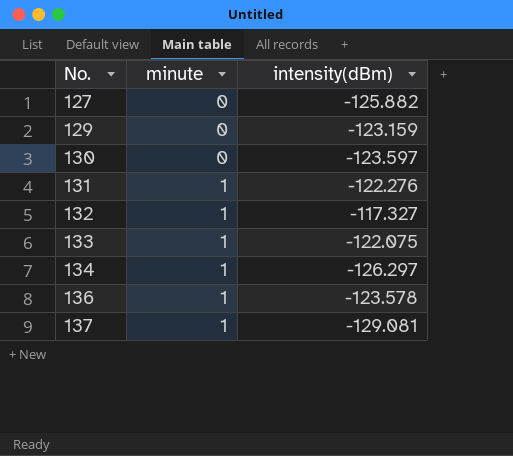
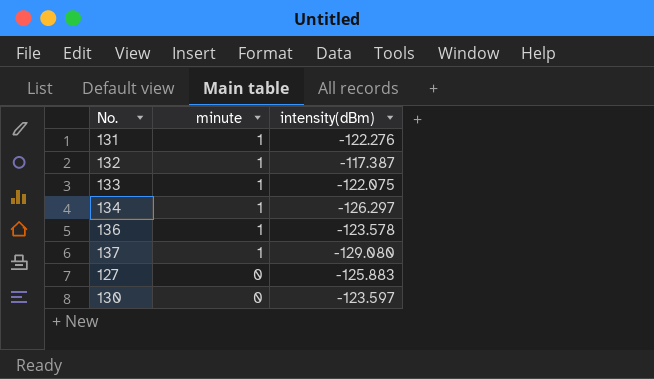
row order: No. ascending -> minute descending
row 129: 0 | -123.159 -> none
132 | intensity(dBm): -117.327 -> -117.387
137 | intensity(dBm): -129.081 -> -129.080
127 | intensity(dBm): -125.882 -> -125.883

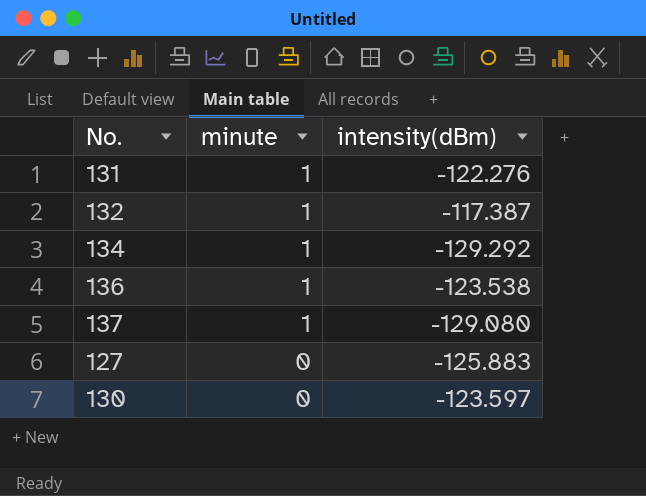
row 133: 1 | -122.075 -> none
134 | intensity(dBm): -126.297 -> -129.292
136 | intensity(dBm): -123.578 -> -123.538

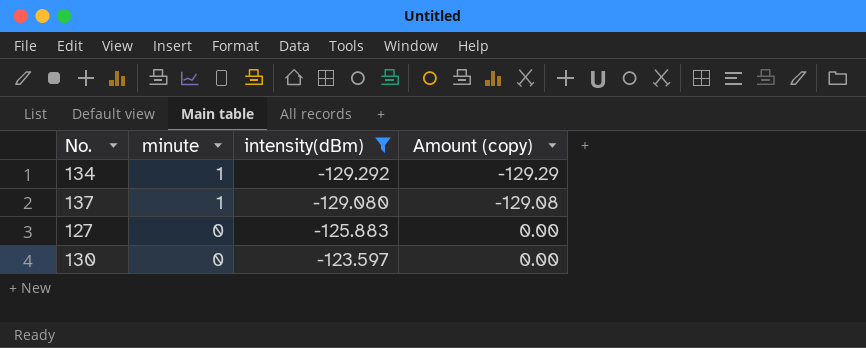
filter: none -> intensity(dBm) <= -123.597
column Amount (copy) | formula: none -> [minute] * [intensity(dBm)]

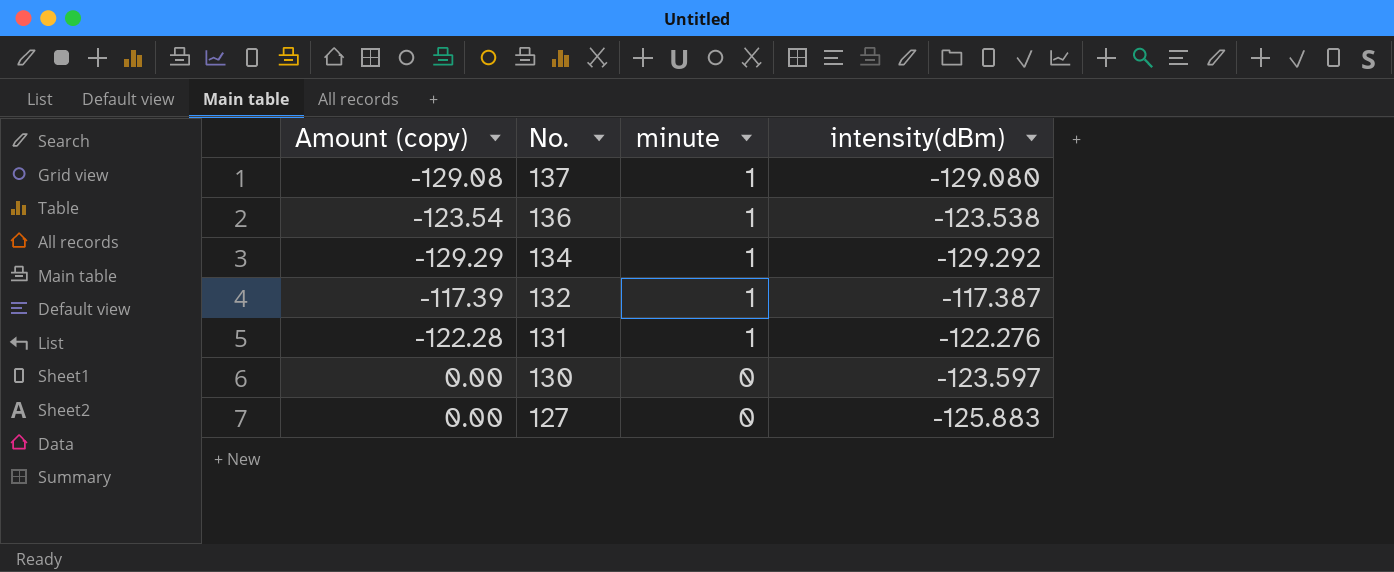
filter: intensity(dBm) <= -123.597 -> none
row order: minute descending -> No. descending
column Amount (copy) | position: 4 -> 1

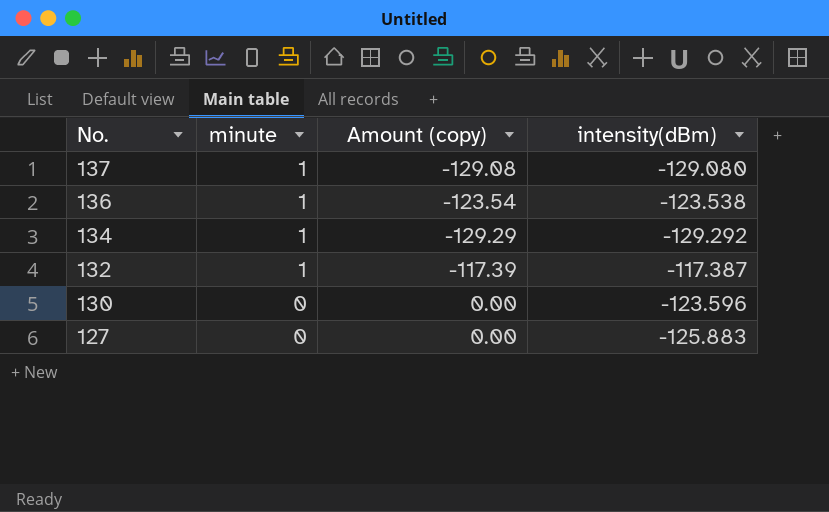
column Amount (copy) | position: 1 -> 3
row 131: -122.28 | 1 | -122.276 -> none
130 | intensity(dBm): -123.597 -> -123.596

